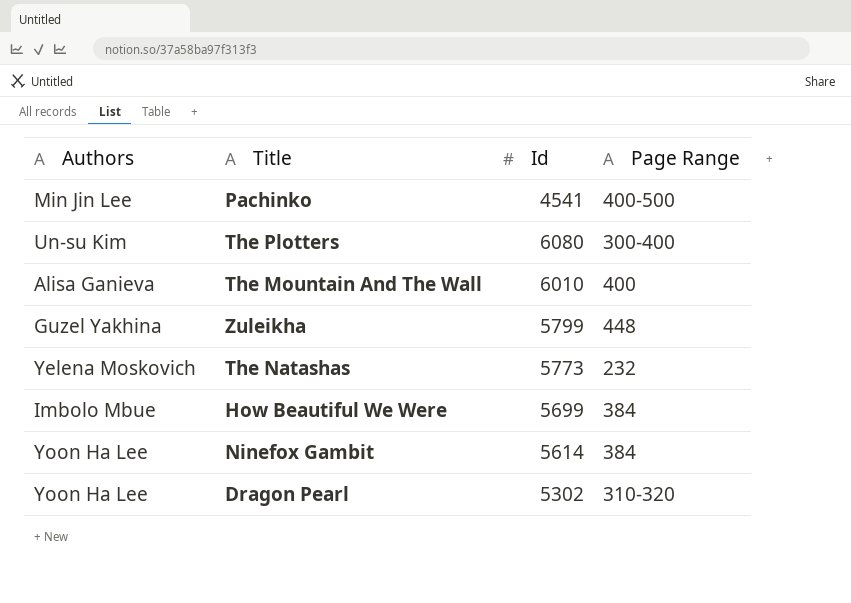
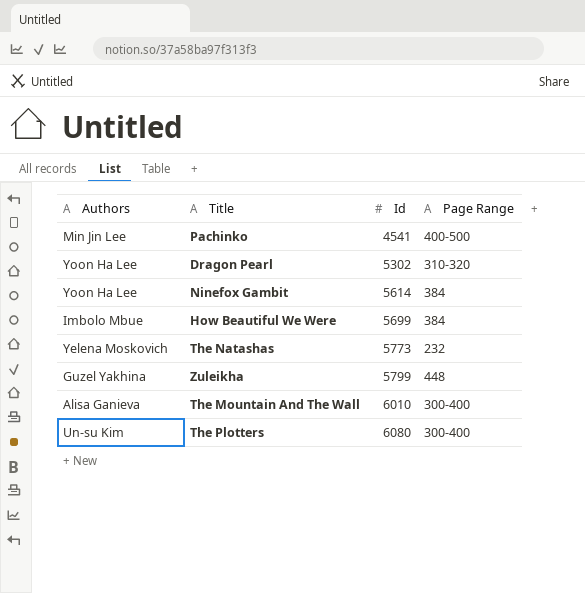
row order: none -> Id ascending
The Mountain And The Wall | Page Range: 400 -> 300-400

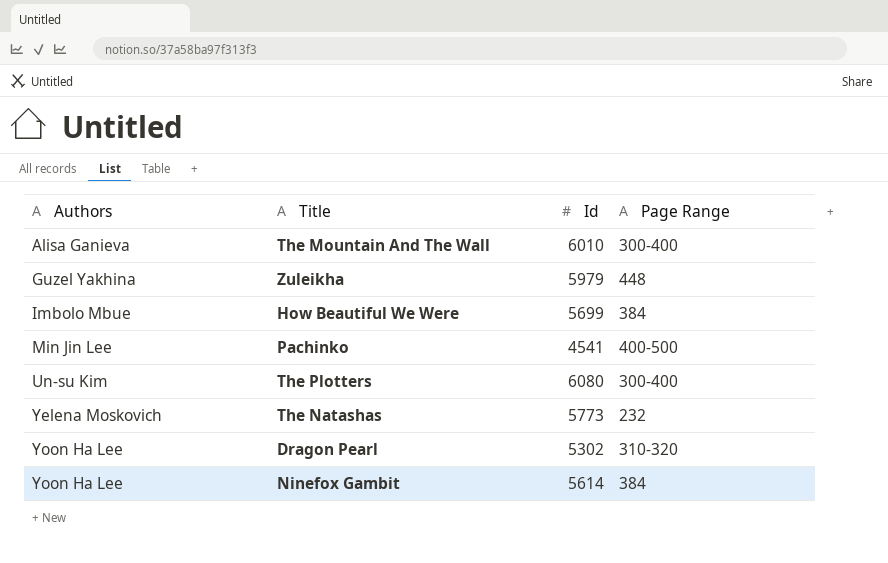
row order: Id ascending -> Authors ascending
Zuleikha | Id: 5799 -> 5979

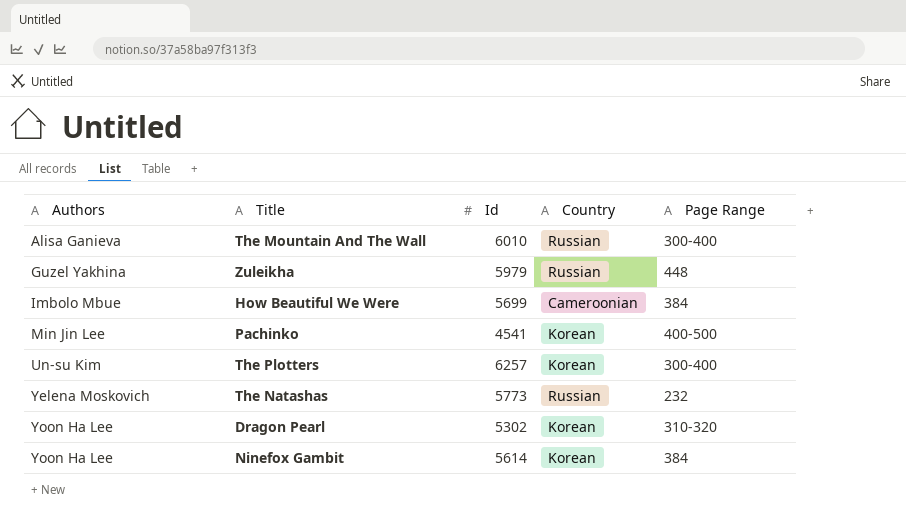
column Country | position: none -> 4
The Plotters | Id: 6080 -> 6257

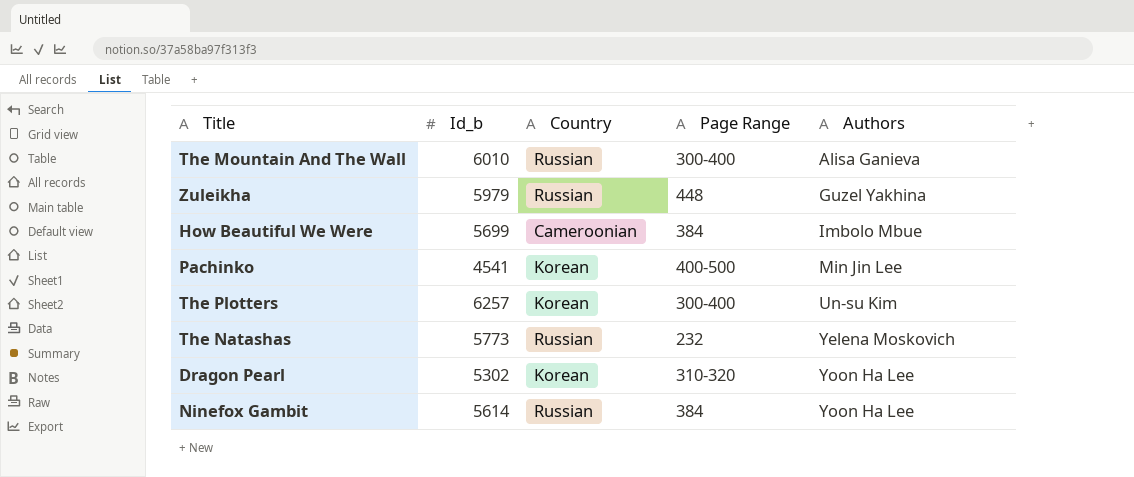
column name: Id -> Id_b
column Authors | position: 1 -> 5
Ninefox Gambit | Country: Korean -> Russian

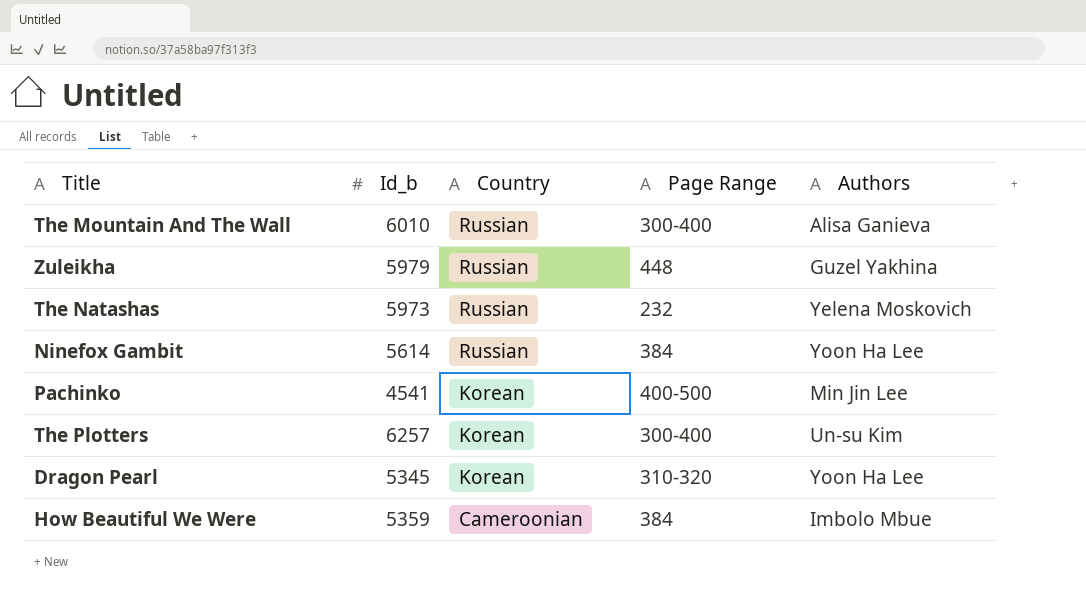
row order: Authors ascending -> Country descending
The Natashas | Id_b: 5773 -> 5973
Dragon Pearl | Id_b: 5302 -> 5345
How Beautiful We Were | Id_b: 5699 -> 5359

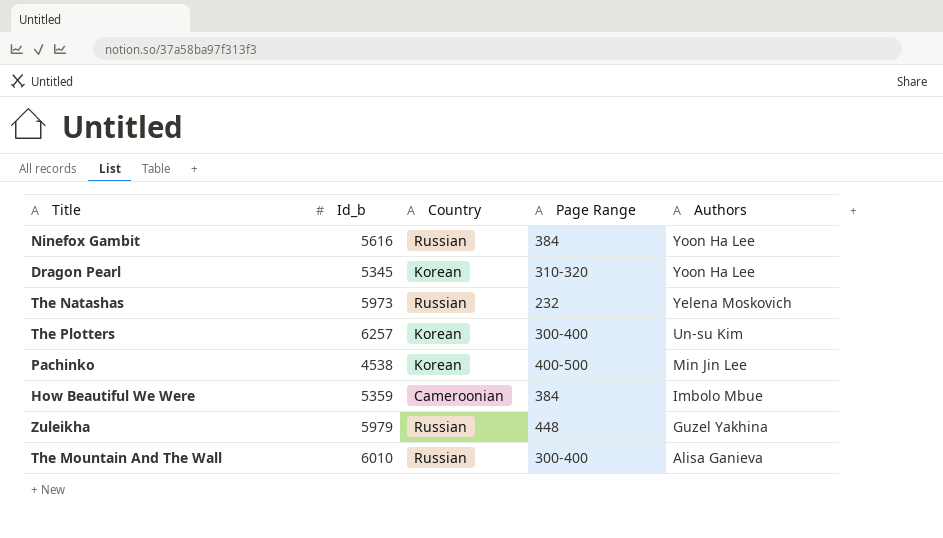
row order: Country descending -> Authors descending
Ninefox Gambit | Id_b: 5614 -> 5616
Pachinko | Id_b: 4541 -> 4538

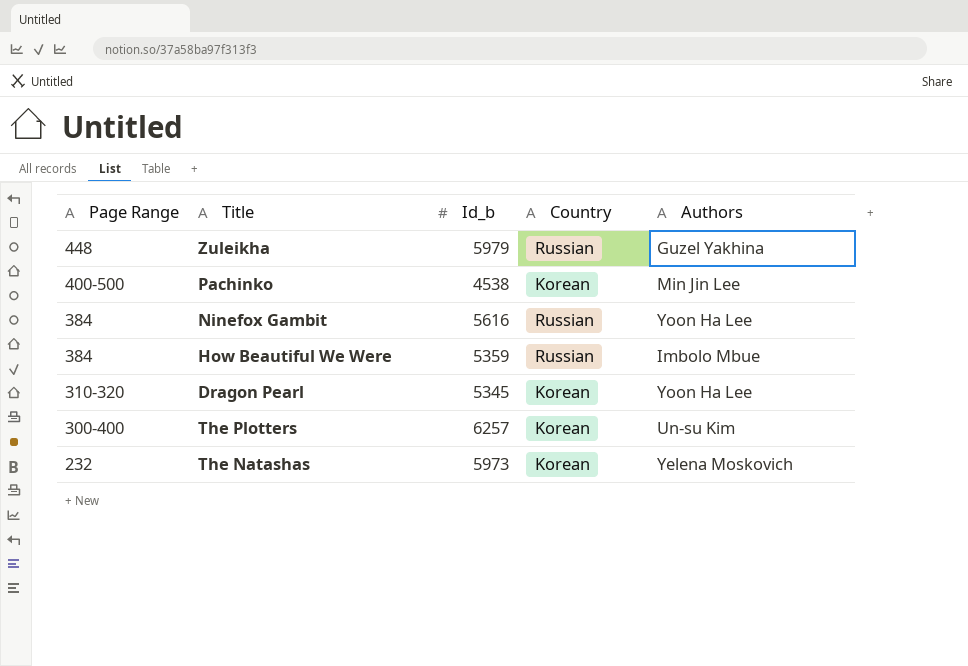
row order: Authors descending -> Page Range descending
column Page Range | position: 4 -> 1
row The Mountain And The Wall: 6010 | Russian | 300-400 | Alisa Ganieva -> none
How Beautiful We Were | Country: Cameroonian -> Russian
The Natashas | Country: Russian -> Korean

